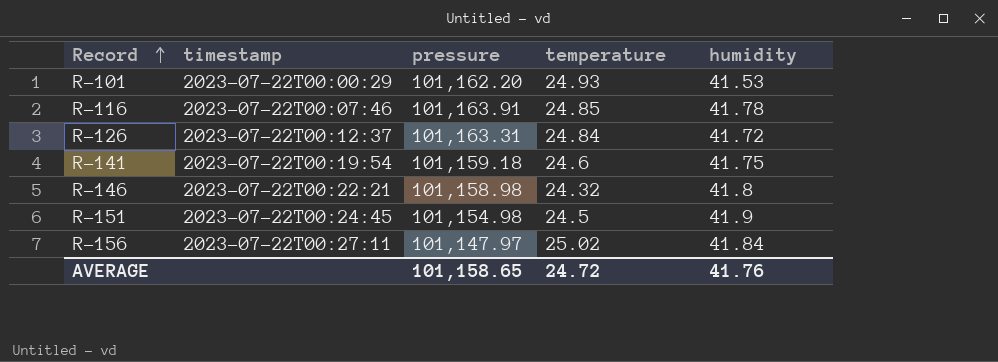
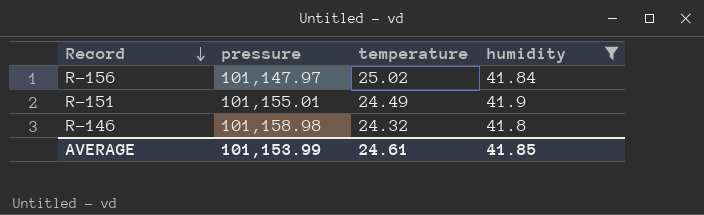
filter: none -> humidity >= 41.8
row order: Record ascending -> Record descending
column timestamp | position: 2 -> none
R-151 | pressure: 101,154.98 -> 101,155.01
R-151 | temperature: 24.5 -> 24.49
AVERAGE | pressure: 101,158.65 -> 101,153.99
AVERAGE | temperature: 24.72 -> 24.61
AVERAGE | humidity: 41.76 -> 41.85

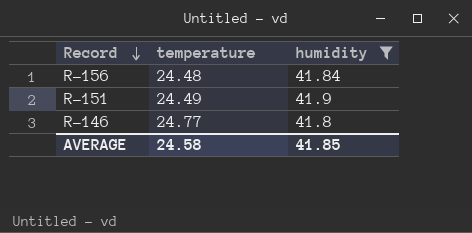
column pressure | position: 2 -> none
R-156 | temperature: 25.02 -> 24.48
R-146 | temperature: 24.32 -> 24.77
AVERAGE | temperature: 24.61 -> 24.58

